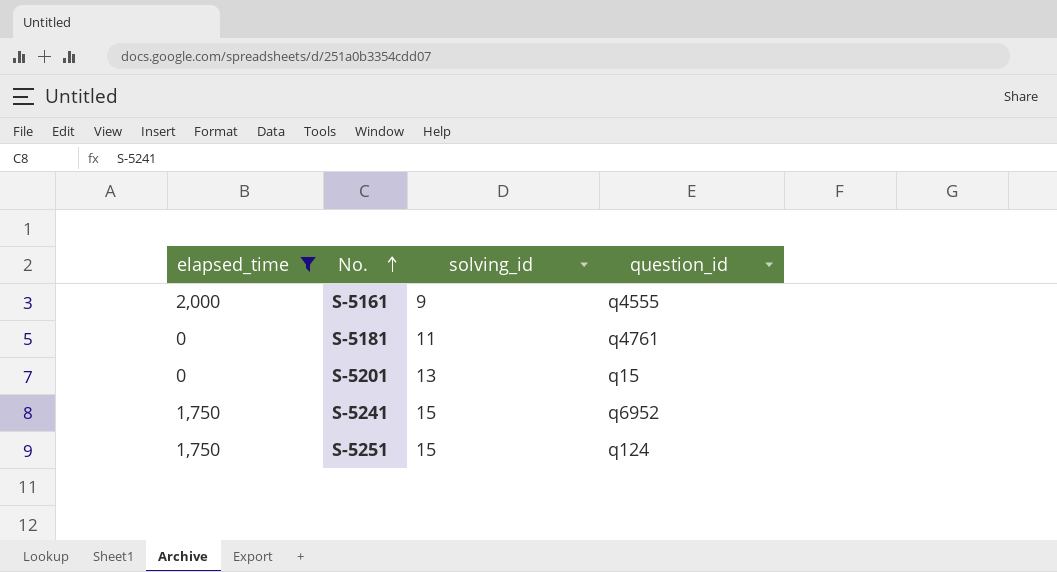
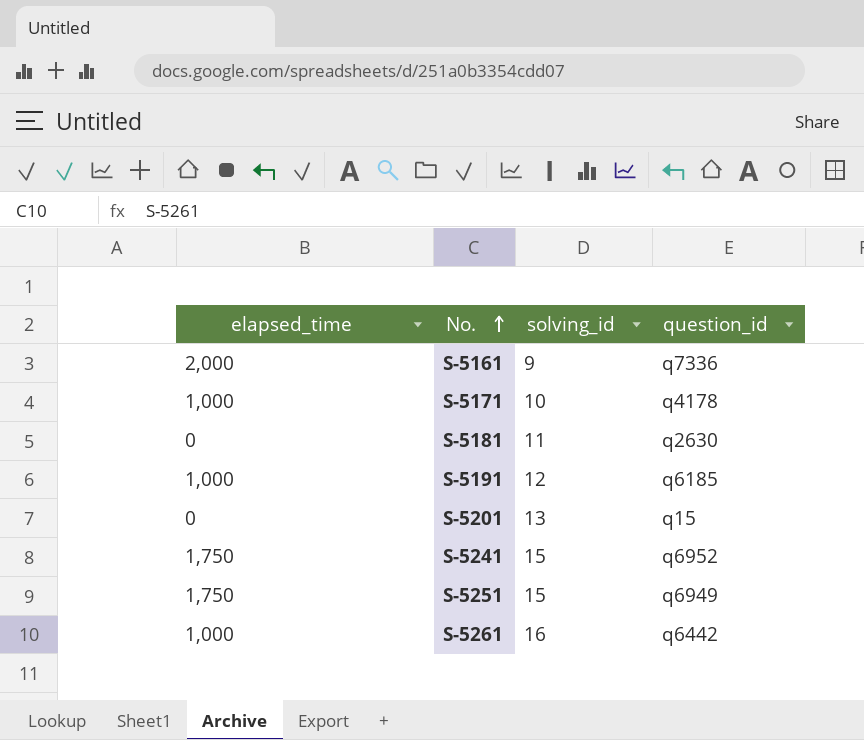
filter: elapsed_time != 1,000 -> none
S-5161 | question_id: q4555 -> q7336
S-5181 | question_id: q4761 -> q2630
S-5251 | question_id: q124 -> q6949

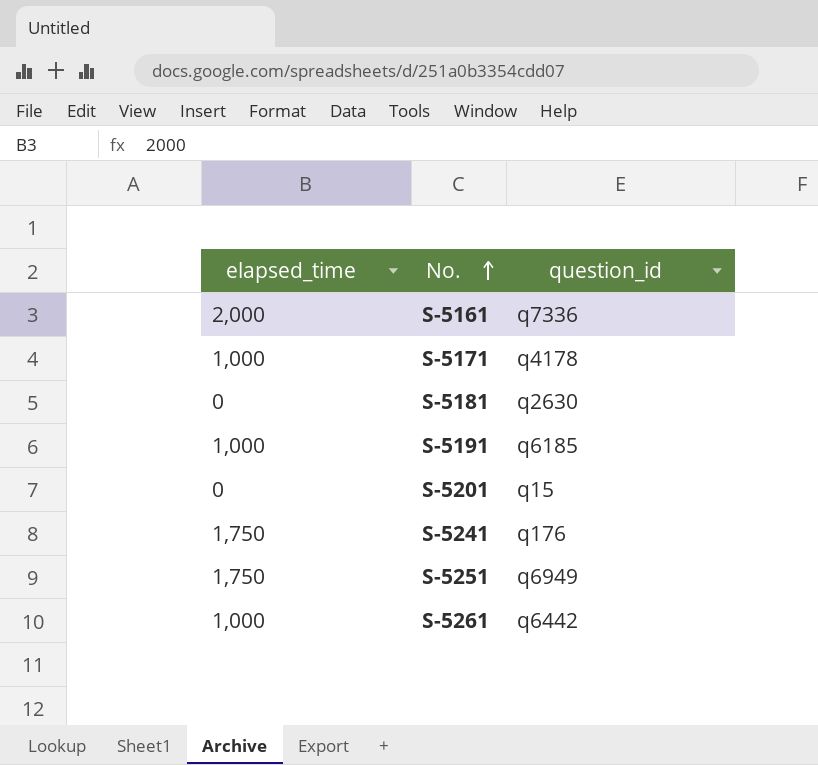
column solving_id | position: 3 -> none
S-5241 | question_id: q6952 -> q176

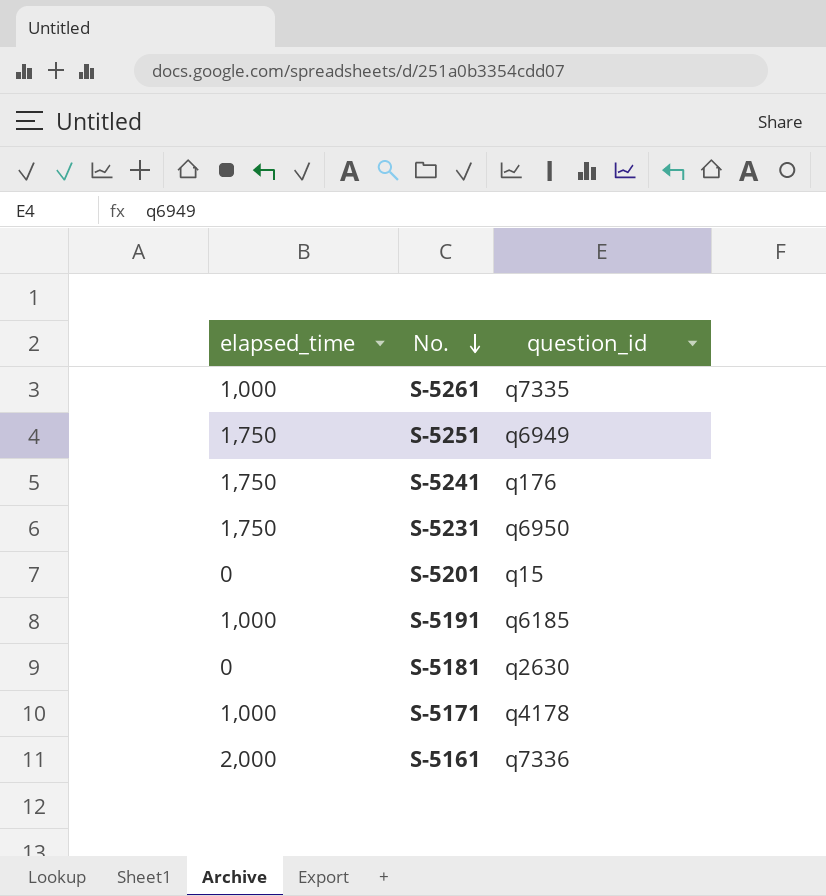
row order: No. ascending -> No. descending
S-5261 | question_id: q6442 -> q7335
row S-5231: none -> 1,750 | q6950

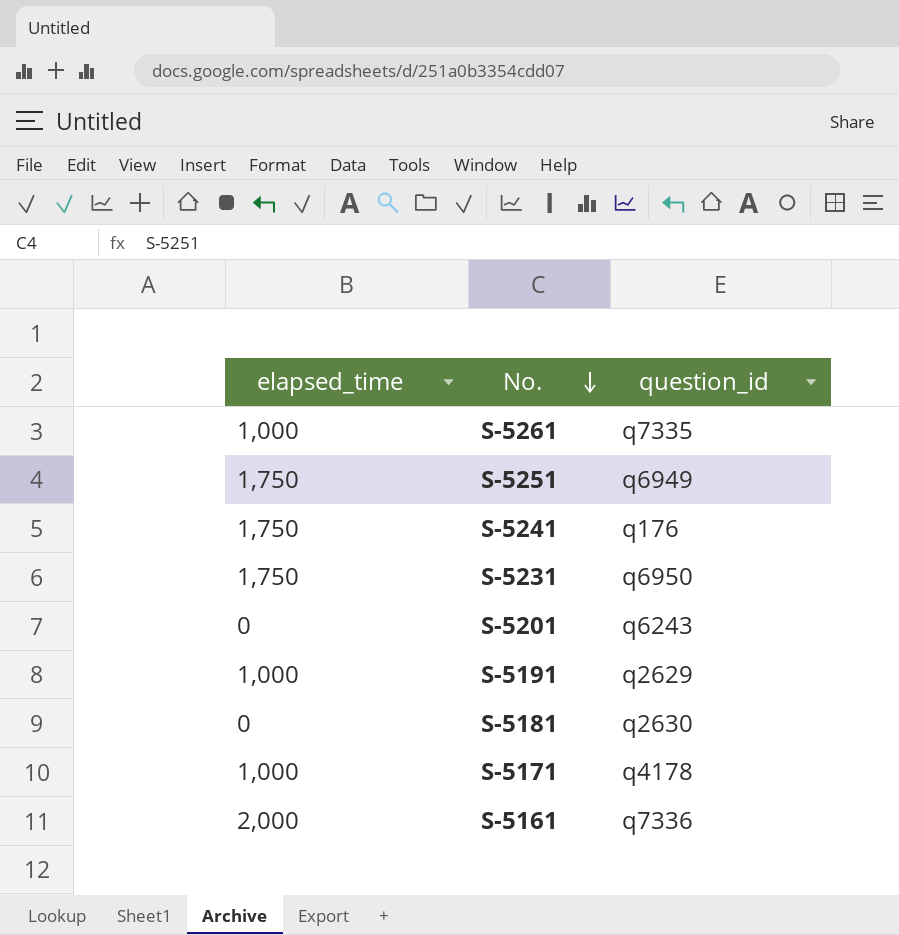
S-5201 | question_id: q15 -> q6243
S-5191 | question_id: q6185 -> q2629

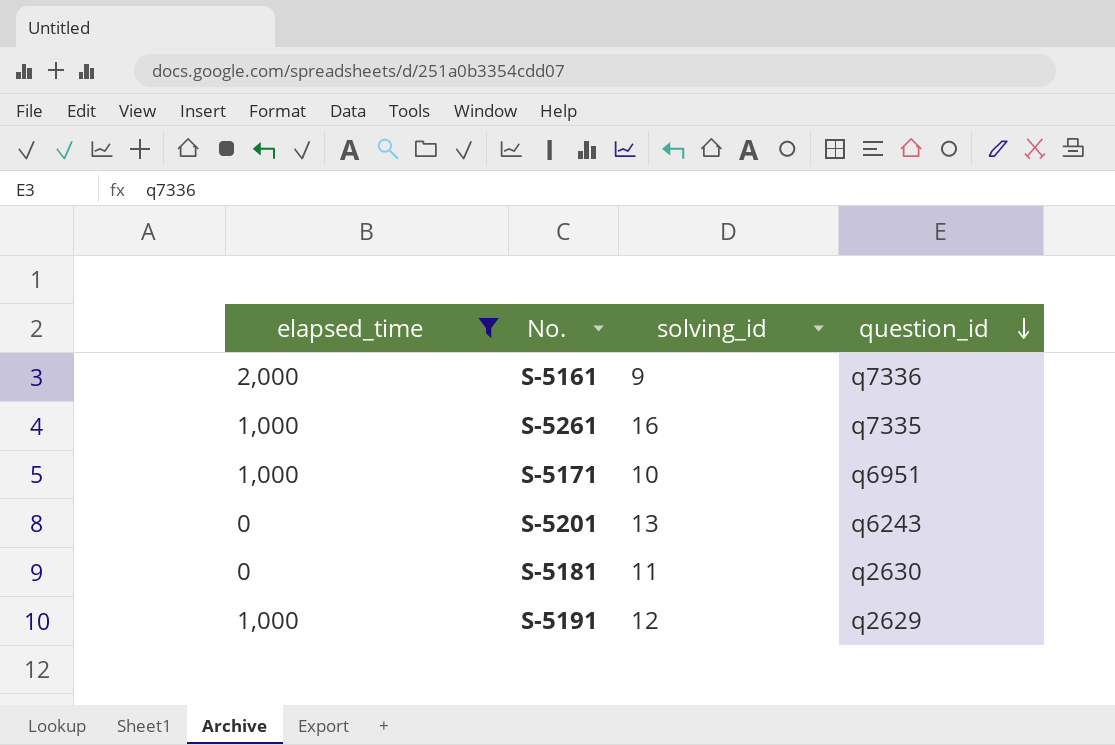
filter: none -> elapsed_time != 1,750
row order: No. descending -> question_id descending
column solving_id | position: none -> 3
S-5171 | question_id: q4178 -> q6951

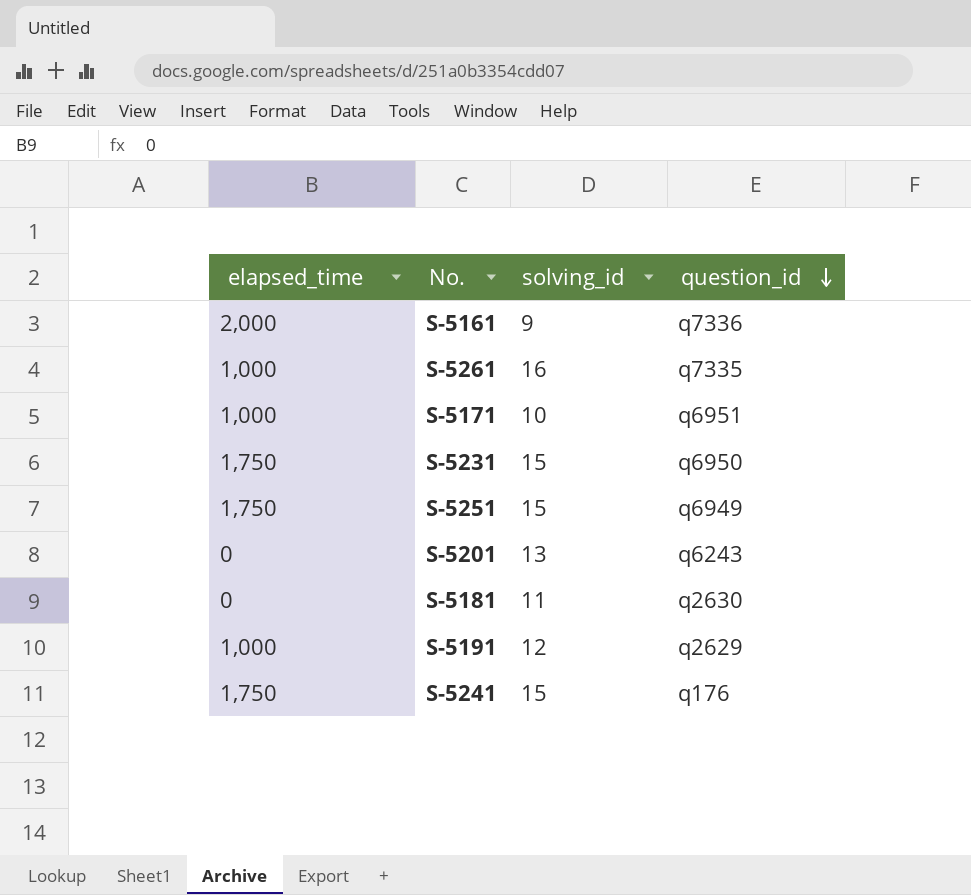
filter: elapsed_time != 1,750 -> none

